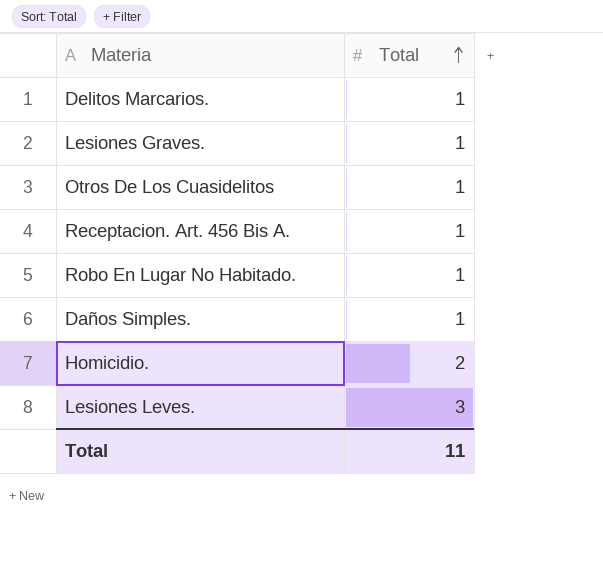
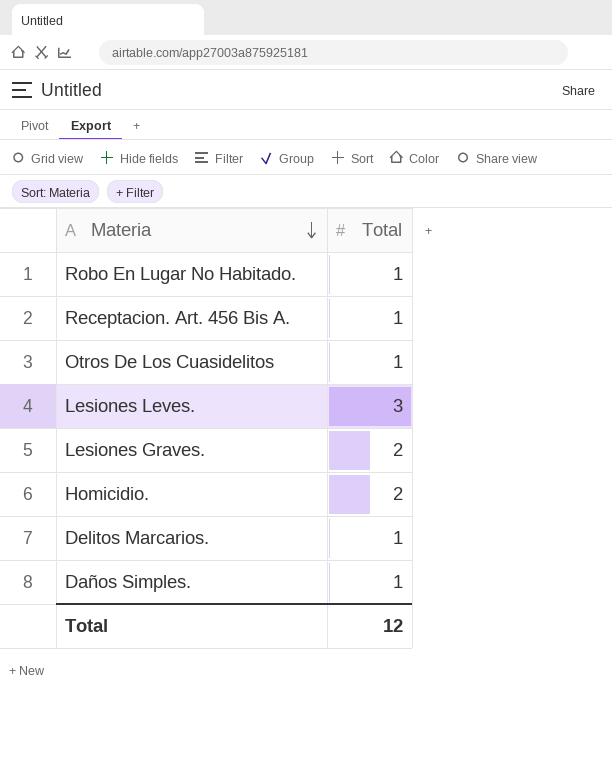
row order: Total ascending -> Materia descending
Lesiones Graves. | Total: 1 -> 2
Total | Total: 11 -> 12

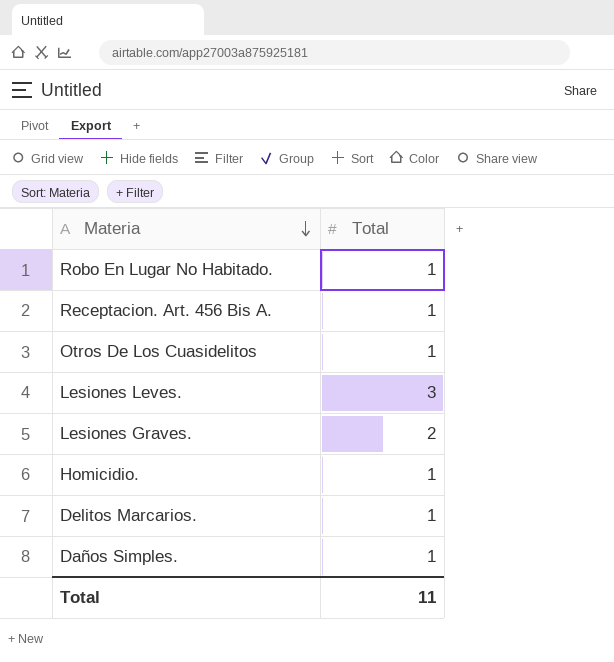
Homicidio. | Total: 2 -> 1
Total | Total: 12 -> 11

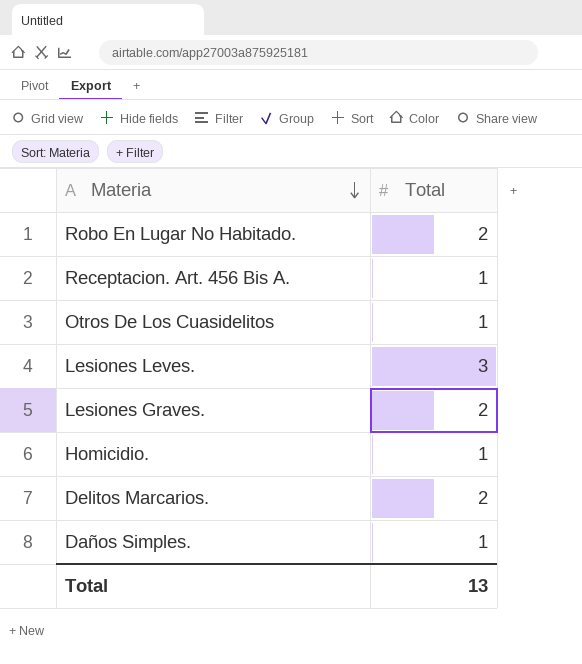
Robo En Lugar No Habitado. | Total: 1 -> 2
Delitos Marcarios. | Total: 1 -> 2
Total | Total: 11 -> 13

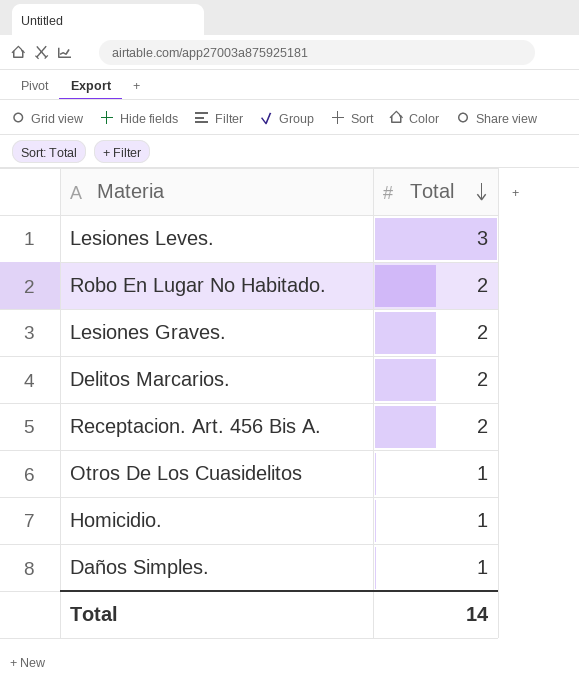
row order: Materia descending -> Total descending
Receptacion. Art. 456 Bis A. | Total: 1 -> 2
Total | Total: 13 -> 14

